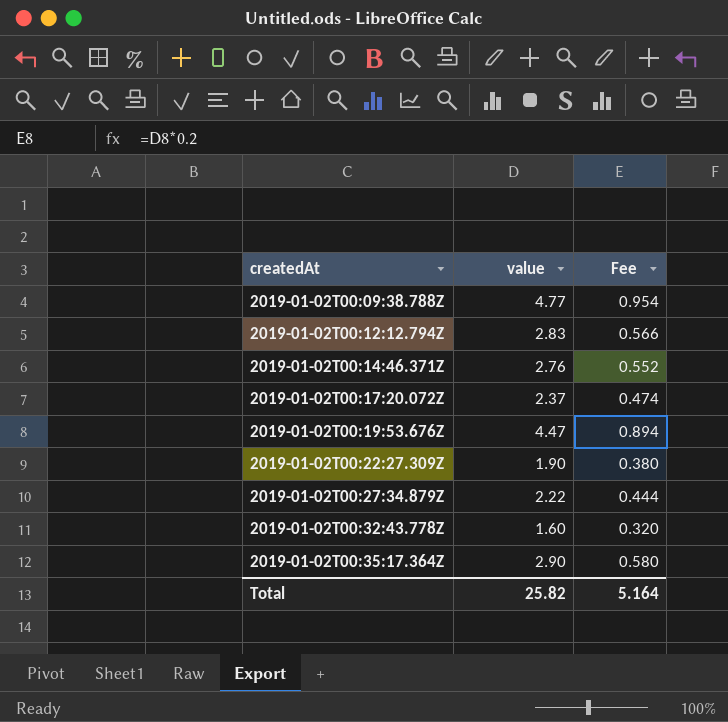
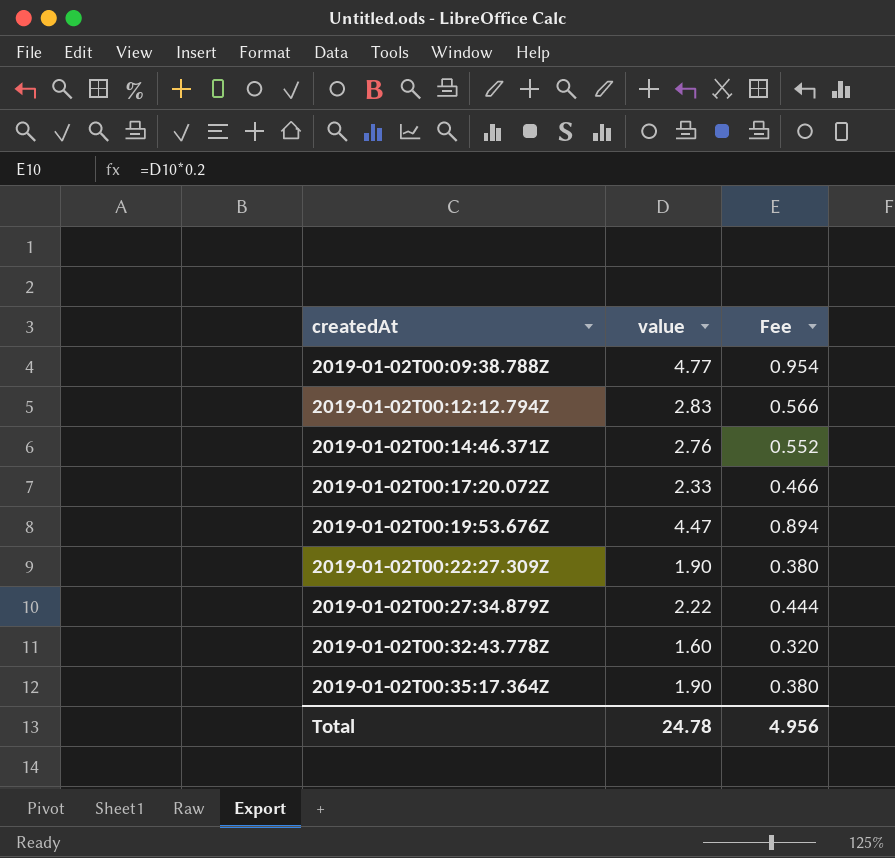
2019-01-02T00:17:20.072Z | value: 2.37 -> 2.33
2019-01-02T00:17:20.072Z | Fee: 0.474 -> 0.466
2019-01-02T00:35:17.364Z | value: 2.90 -> 1.90
2019-01-02T00:35:17.364Z | Fee: 0.580 -> 0.380
Total | value: 25.82 -> 24.78
Total | Fee: 5.164 -> 4.956

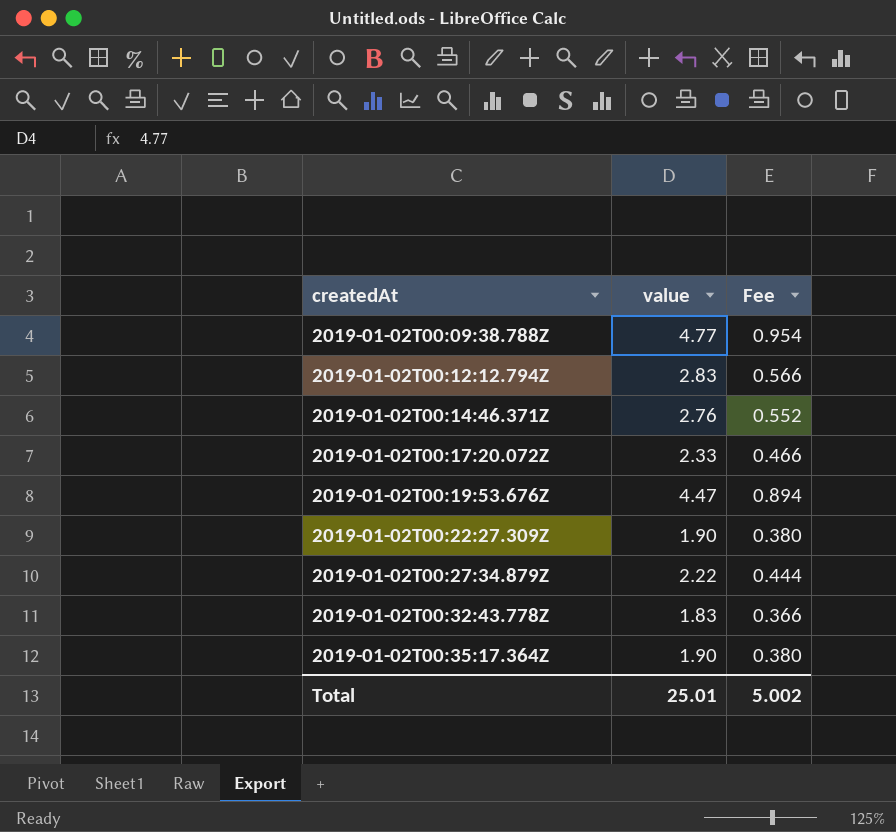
2019-01-02T00:32:43.778Z | value: 1.60 -> 1.83
2019-01-02T00:32:43.778Z | Fee: 0.320 -> 0.366
Total | value: 24.78 -> 25.01
Total | Fee: 4.956 -> 5.002

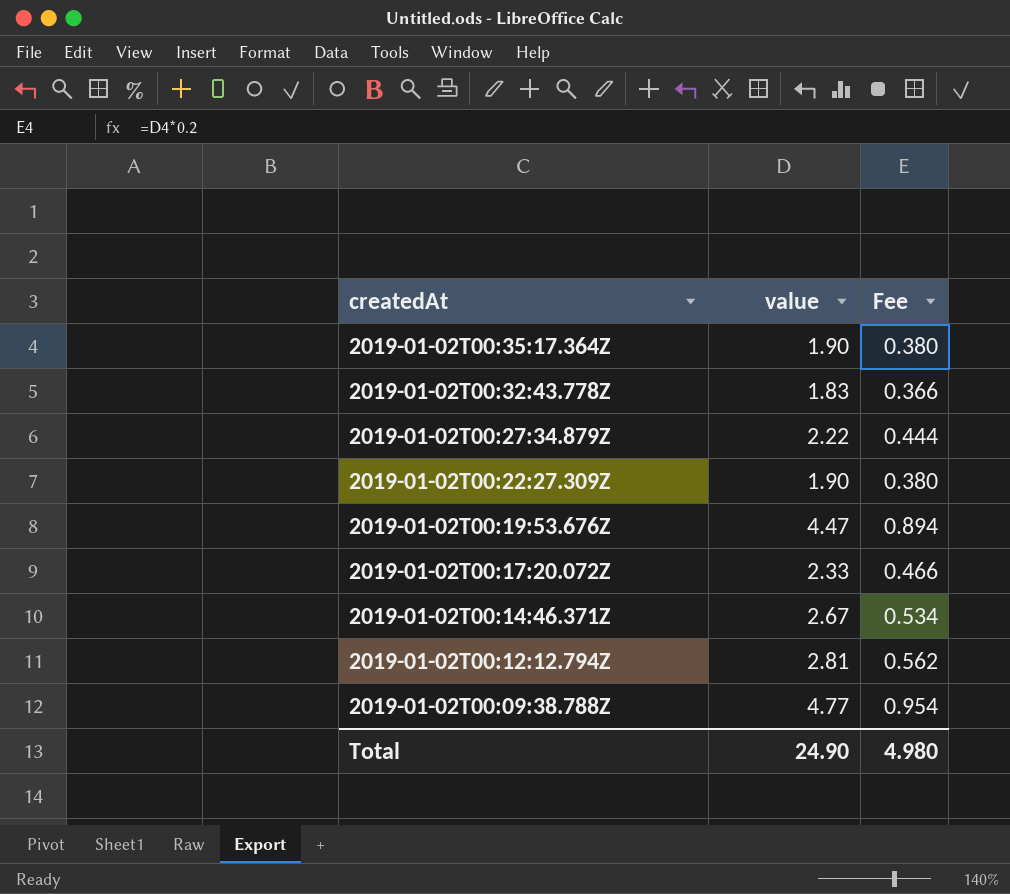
row order: createdAt ascending -> createdAt descending
2019-01-02T00:14:46.371Z | value: 2.76 -> 2.67
2019-01-02T00:14:46.371Z | Fee: 0.552 -> 0.534
2019-01-02T00:12:12.794Z | value: 2.83 -> 2.81
2019-01-02T00:12:12.794Z | Fee: 0.566 -> 0.562
Total | value: 25.01 -> 24.90
Total | Fee: 5.002 -> 4.980

